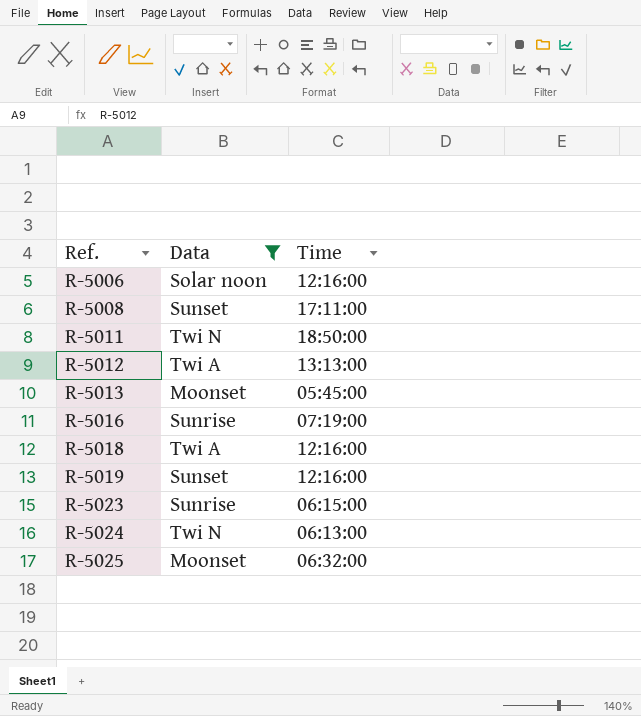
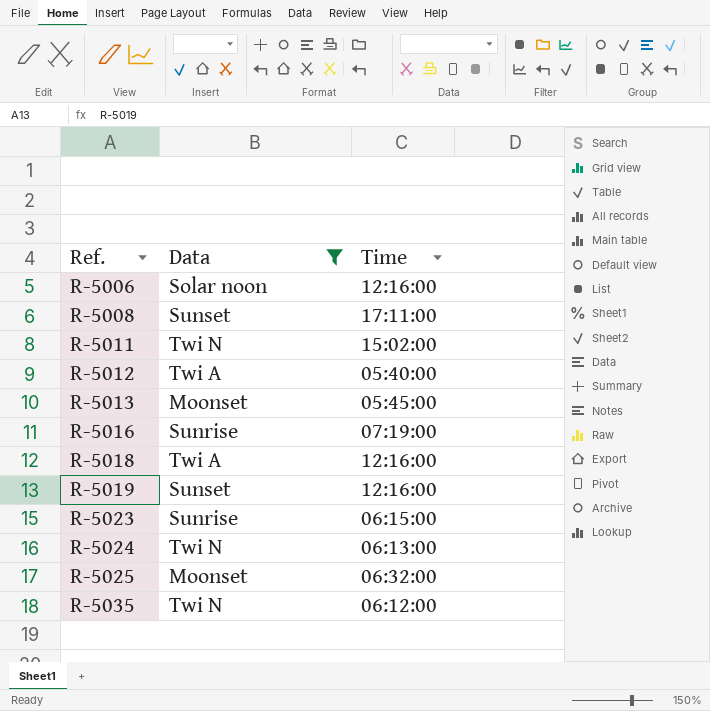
R-5011 | Time: 18:50:00 -> 15:02:00
R-5012 | Time: 13:13:00 -> 05:40:00
row R-5035: none -> Twi N | 06:12:00

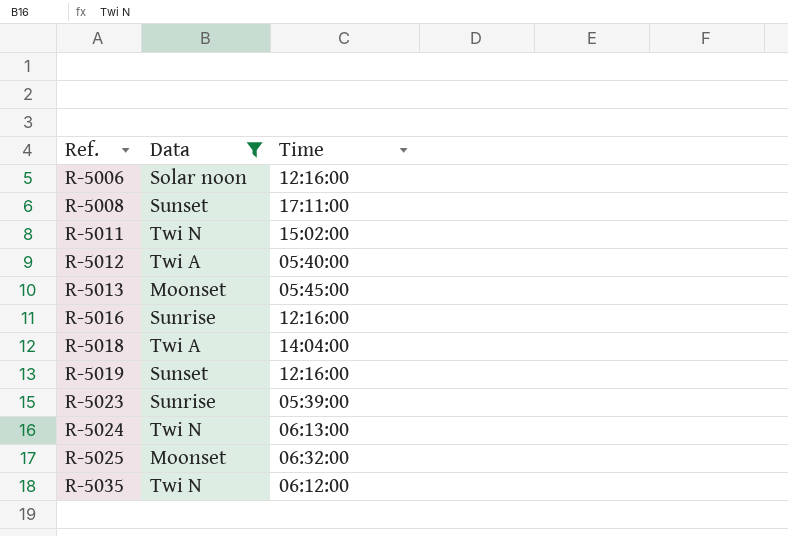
R-5016 | Time: 07:19:00 -> 12:16:00
R-5018 | Time: 12:16:00 -> 14:04:00
R-5023 | Time: 06:15:00 -> 05:39:00

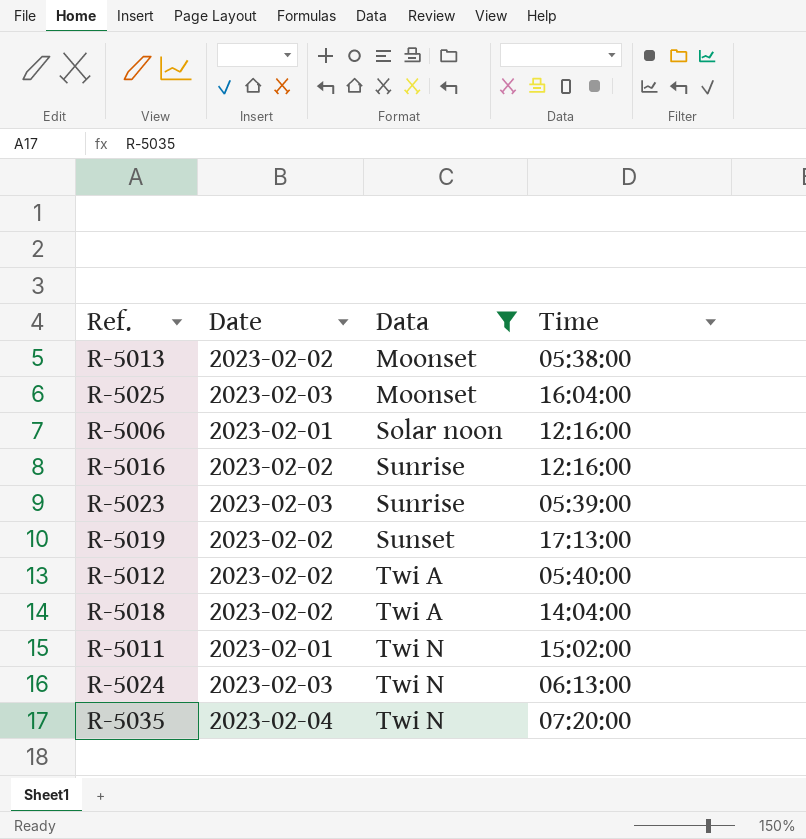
row order: Ref. ascending -> Data ascending
column Date | position: none -> 2
row R-5008: Sunset | 17:11:00 -> none
R-5013 | Time: 05:45:00 -> 05:38:00
R-5025 | Time: 06:32:00 -> 16:04:00
R-5019 | Time: 12:16:00 -> 17:13:00
R-5035 | Time: 06:12:00 -> 07:20:00

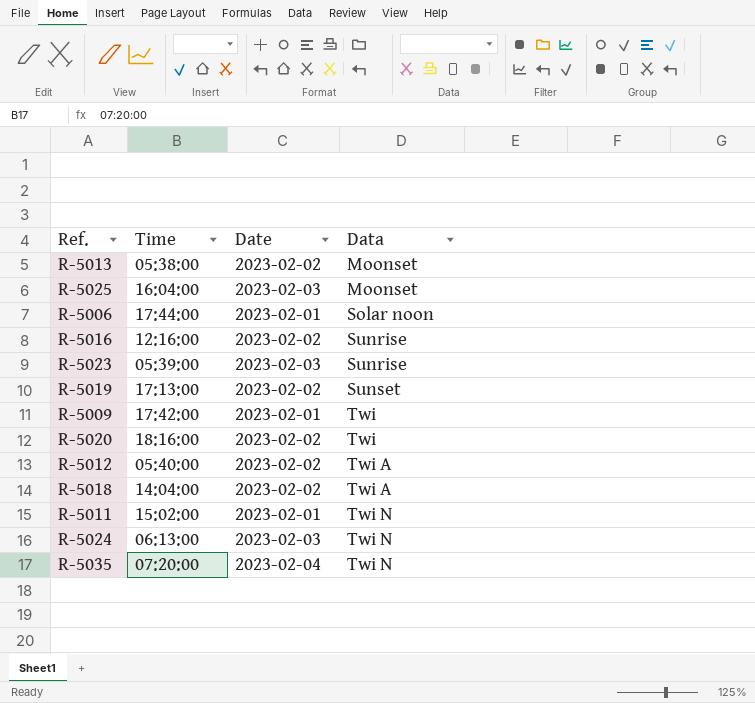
filter: Data != Twi -> none
column Time | position: 4 -> 2
R-5006 | Time: 12:16:00 -> 17:44:00

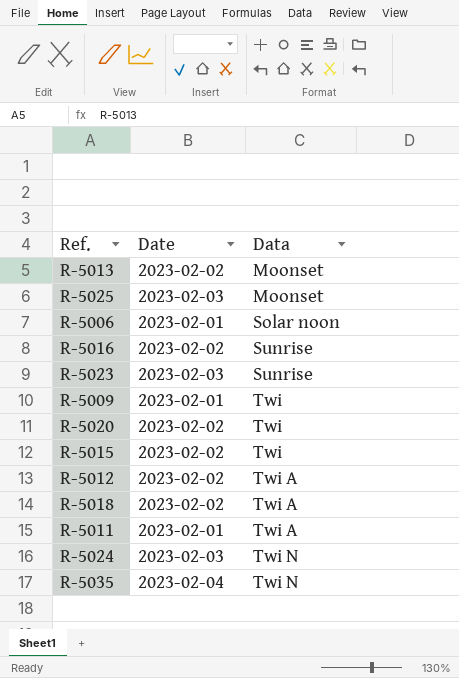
column Time | position: 2 -> none
row R-5019: 17:13:00 | 2023-02-02 | Sunset -> none
row R-5015: none -> 2023-02-02 | Twi
R-5011 | Data: Twi N -> Twi A

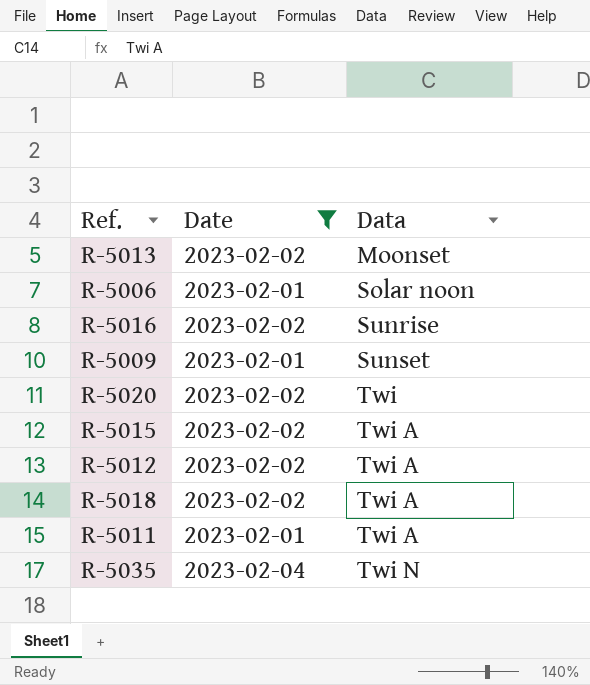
filter: none -> Date != 2023-02-03
R-5009 | Data: Twi -> Sunset
R-5015 | Data: Twi -> Twi A

